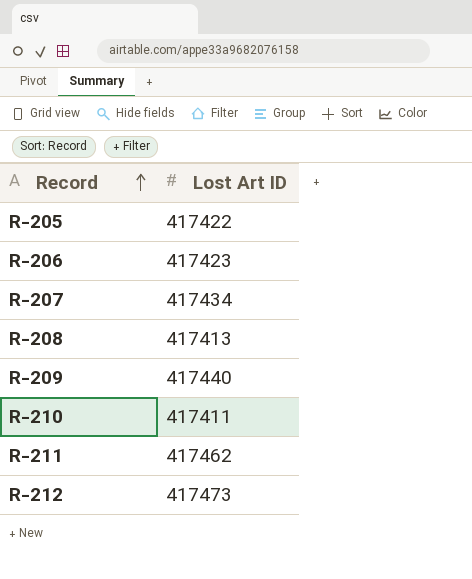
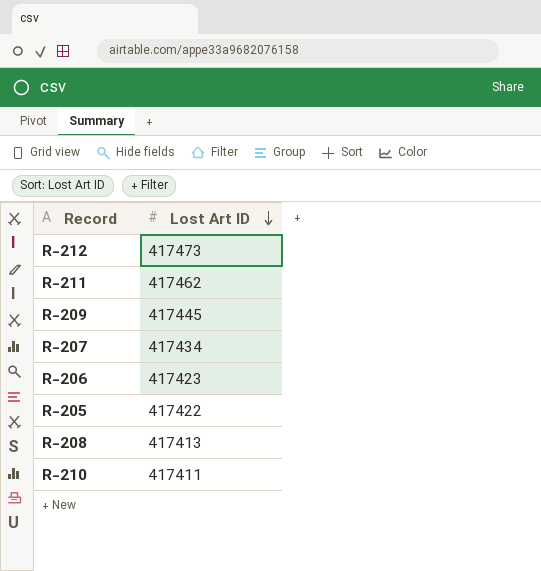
row order: Record ascending -> Lost Art ID descending
R-209 | Lost Art ID: 417440 -> 417445

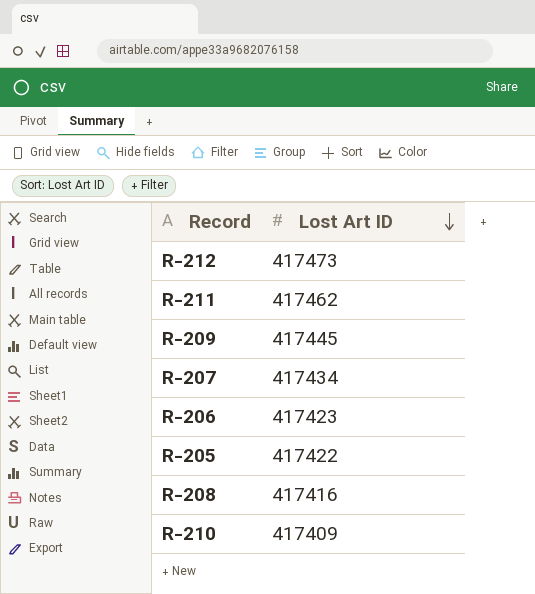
R-208 | Lost Art ID: 417413 -> 417416
R-210 | Lost Art ID: 417411 -> 417409

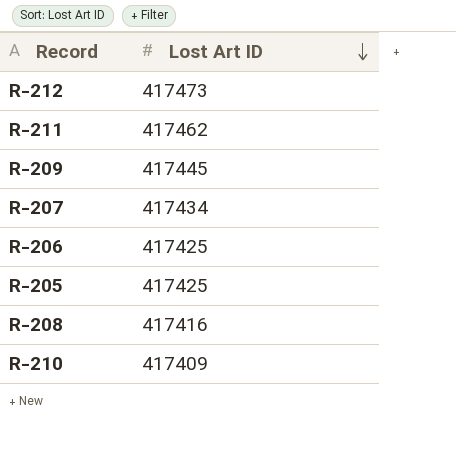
R-206 | Lost Art ID: 417423 -> 417425
R-205 | Lost Art ID: 417422 -> 417425

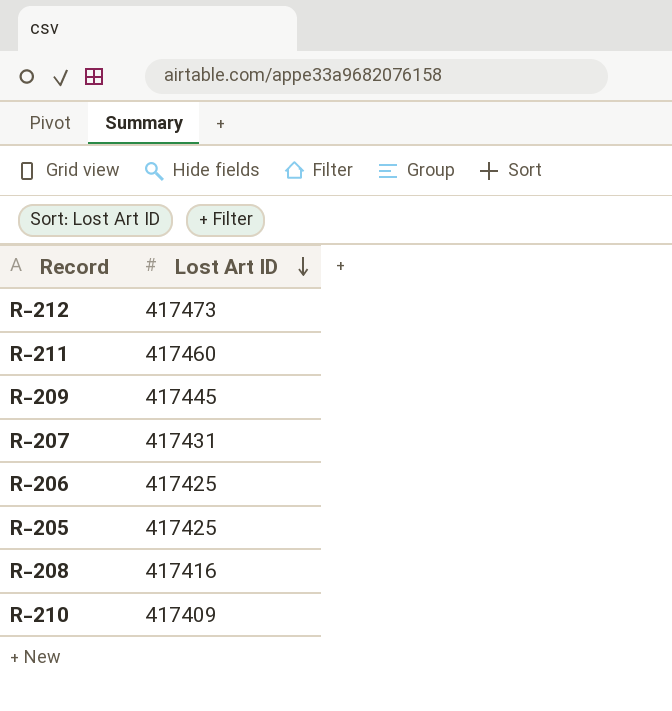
R-211 | Lost Art ID: 417462 -> 417460
R-207 | Lost Art ID: 417434 -> 417431

